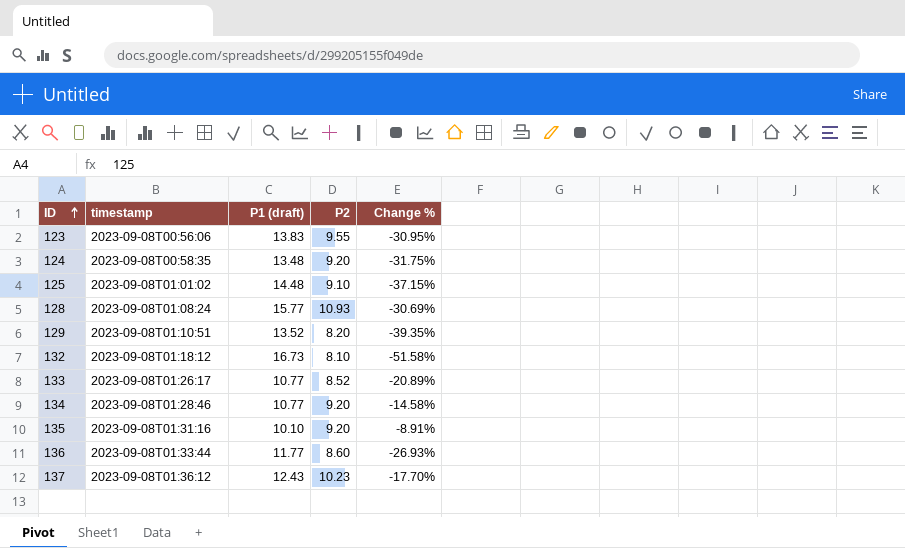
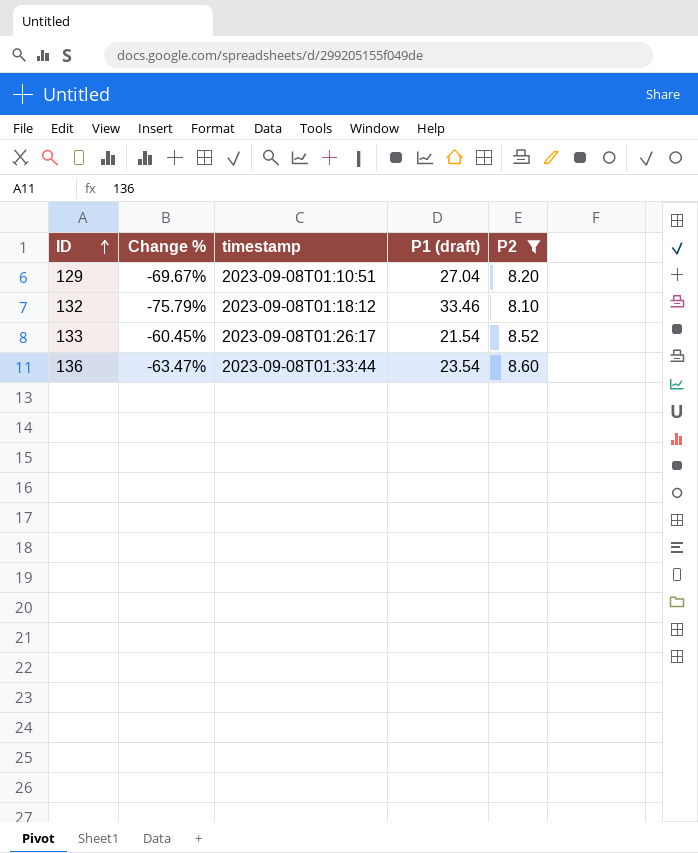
filter: none -> P2 <= 8.60
column Change % | position: 5 -> 2
129 | Change %: -39.35% -> -69.67%
129 | P1 (draft): 13.52 -> 27.04
132 | Change %: -51.58% -> -75.79%
132 | P1 (draft): 16.73 -> 33.46
133 | Change %: -20.89% -> -60.45%
133 | P1 (draft): 10.77 -> 21.54
136 | Change %: -26.93% -> -63.47%
136 | P1 (draft): 11.77 -> 23.54

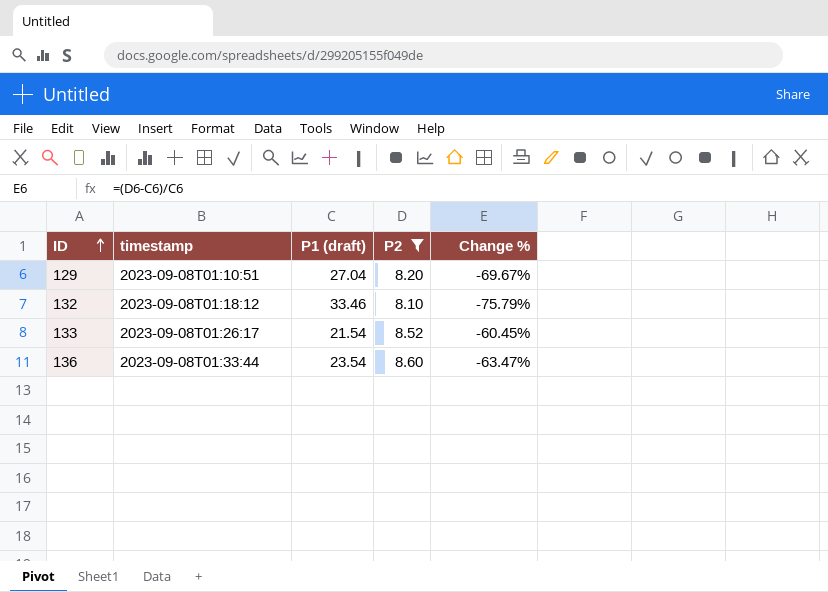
column Change % | position: 2 -> 5

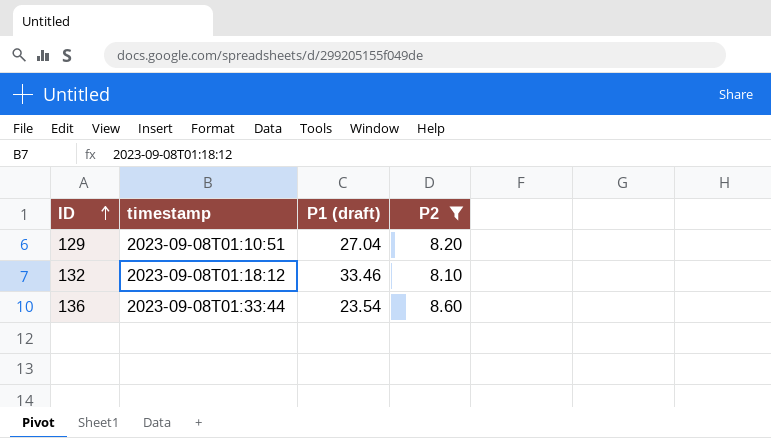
column Change % | formula: ([P2] - [P1 (draft)]) / [P1 (draft)] -> none
row 133: 2023-09-08T01:26:17 | 21.54 | 8.52 | -60.45% -> none

